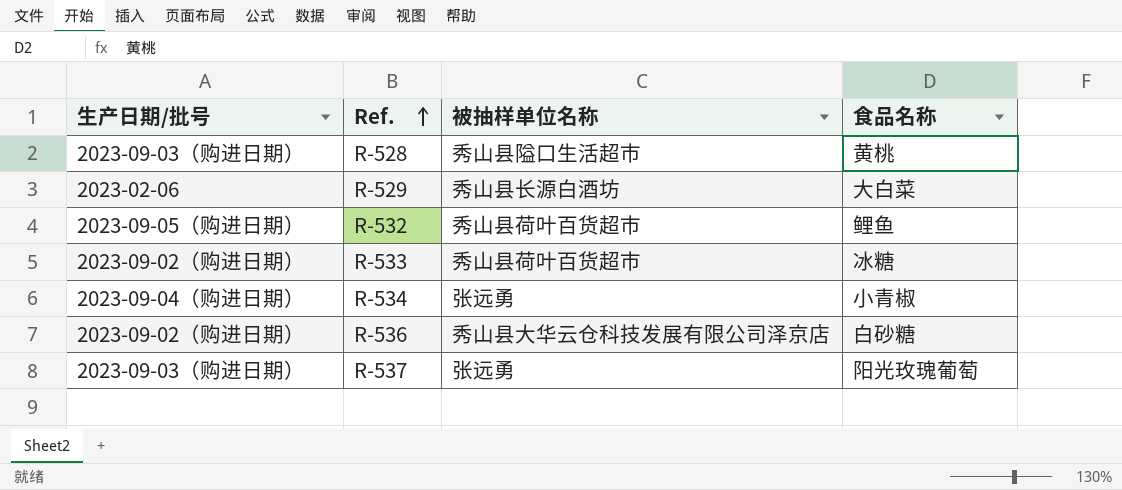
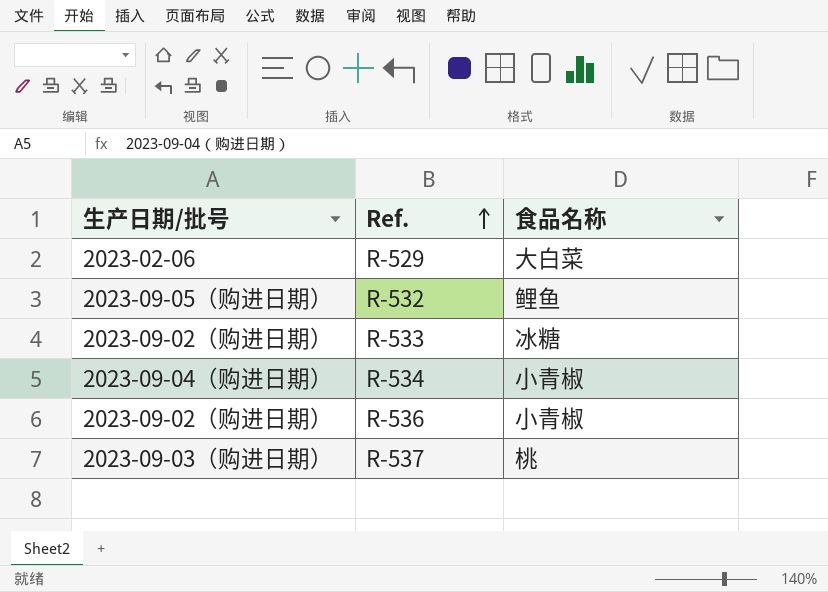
column 被抽样单位名称 | position: 3 -> none
row R-528: 2023-09-03（购进日期） | 秀山县隘口生活超市 | 黄桃 -> none
R-536 | 食品名称: 白砂糖 -> 小青椒
R-537 | 食品名称: 阳光玫瑰葡萄 -> 桃

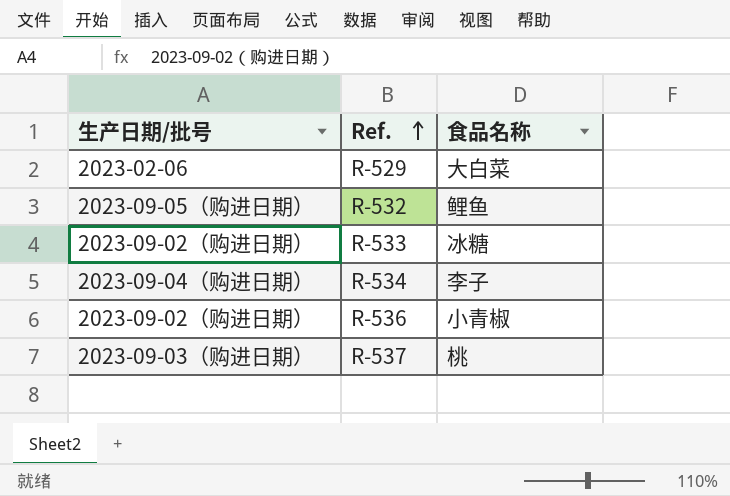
R-534 | 食品名称: 小青椒 -> 李子

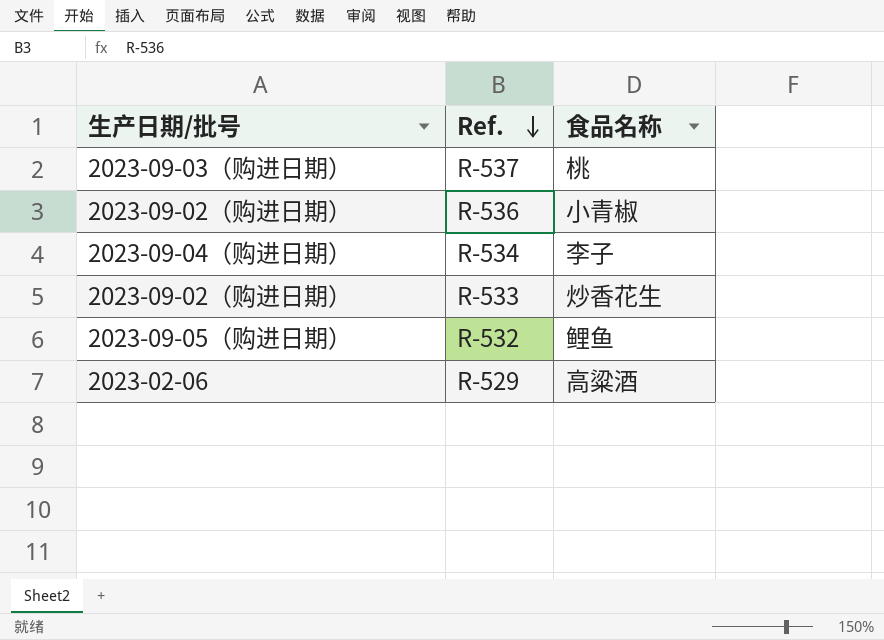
row order: Ref. ascending -> Ref. descending
R-533 | 食品名称: 冰糖 -> 炒香花生
R-529 | 食品名称: 大白菜 -> 高粱酒

